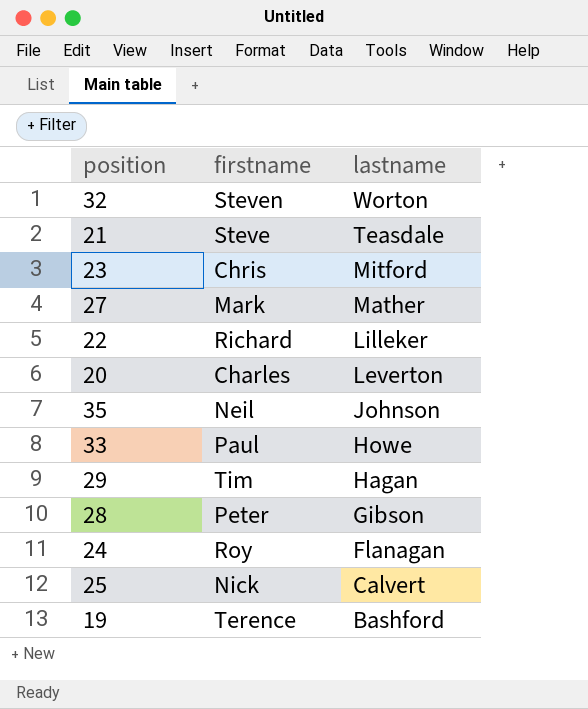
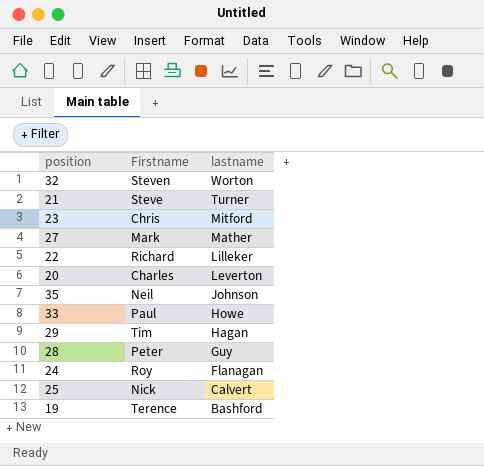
column name: firstname -> Firstname
21 | lastname: Teasdale -> Turner
28 | lastname: Gibson -> Guy

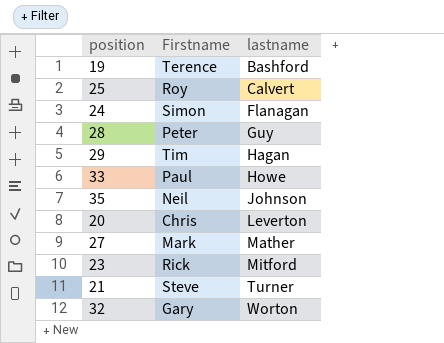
row order: lastname descending -> lastname ascending
row 22: Richard | Lilleker -> none
25 | Firstname: Nick -> Roy
24 | Firstname: Roy -> Simon
20 | Firstname: Charles -> Chris
23 | Firstname: Chris -> Rick
32 | Firstname: Steven -> Gary

